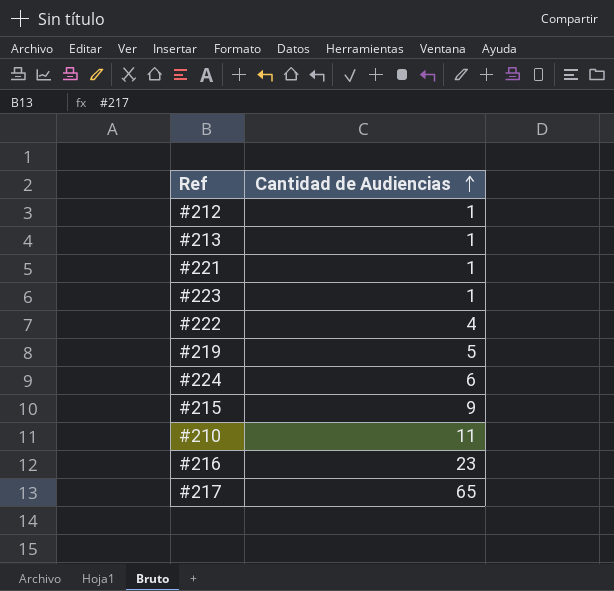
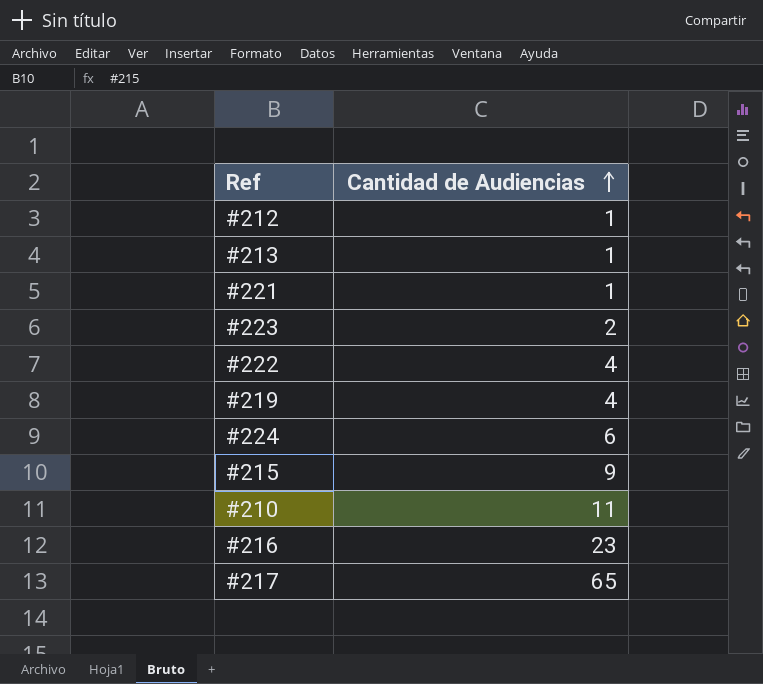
#223 | Cantidad de Audiencias: 1 -> 2
#219 | Cantidad de Audiencias: 5 -> 4

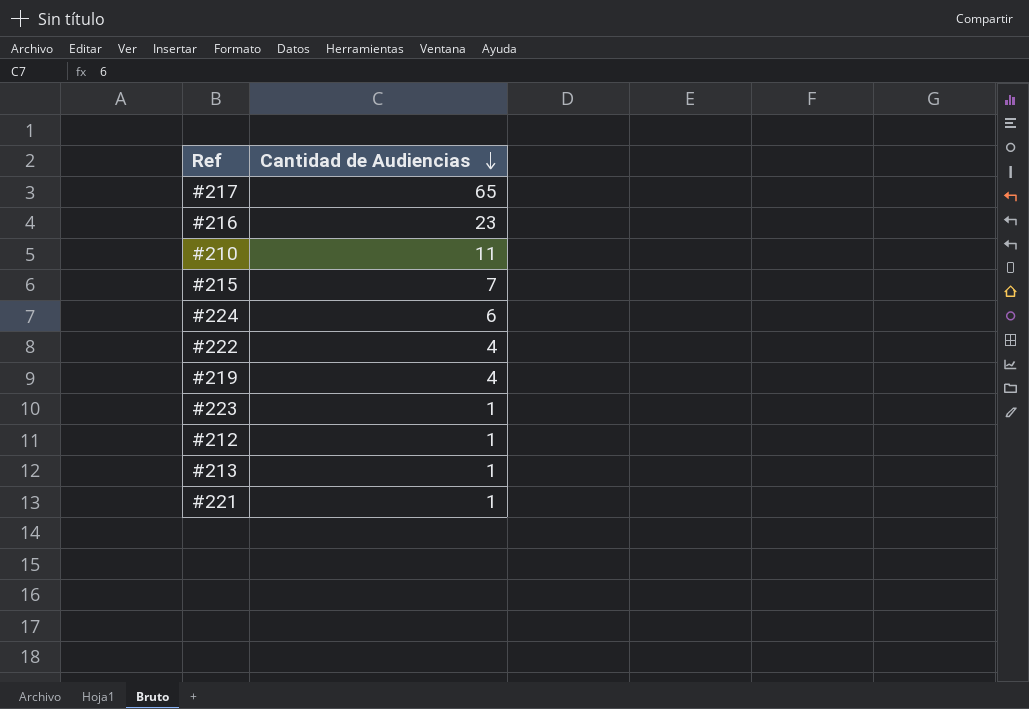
row order: Cantidad de Audiencias ascending -> Cantidad de Audiencias descending
#215 | Cantidad de Audiencias: 9 -> 7
#223 | Cantidad de Audiencias: 2 -> 1

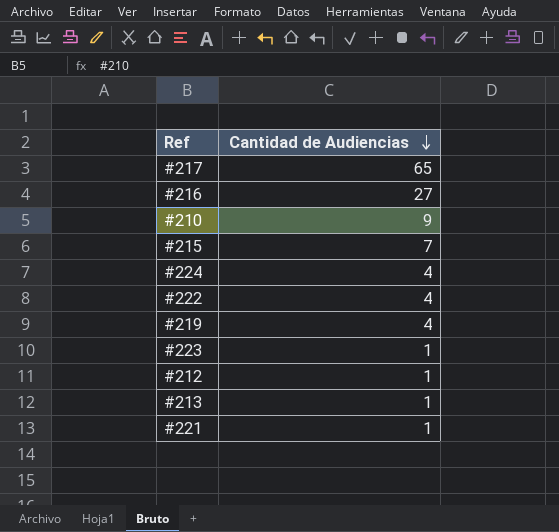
#216 | Cantidad de Audiencias: 23 -> 27
#210 | Cantidad de Audiencias: 11 -> 9
#224 | Cantidad de Audiencias: 6 -> 4

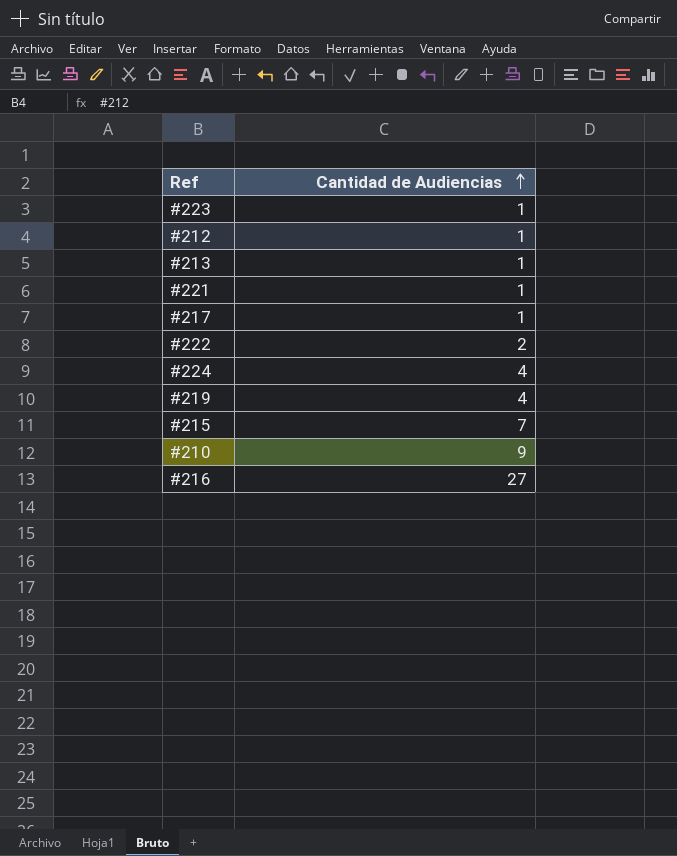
row order: Cantidad de Audiencias descending -> Cantidad de Audiencias ascending
#217 | Cantidad de Audiencias: 65 -> 1
#222 | Cantidad de Audiencias: 4 -> 2

